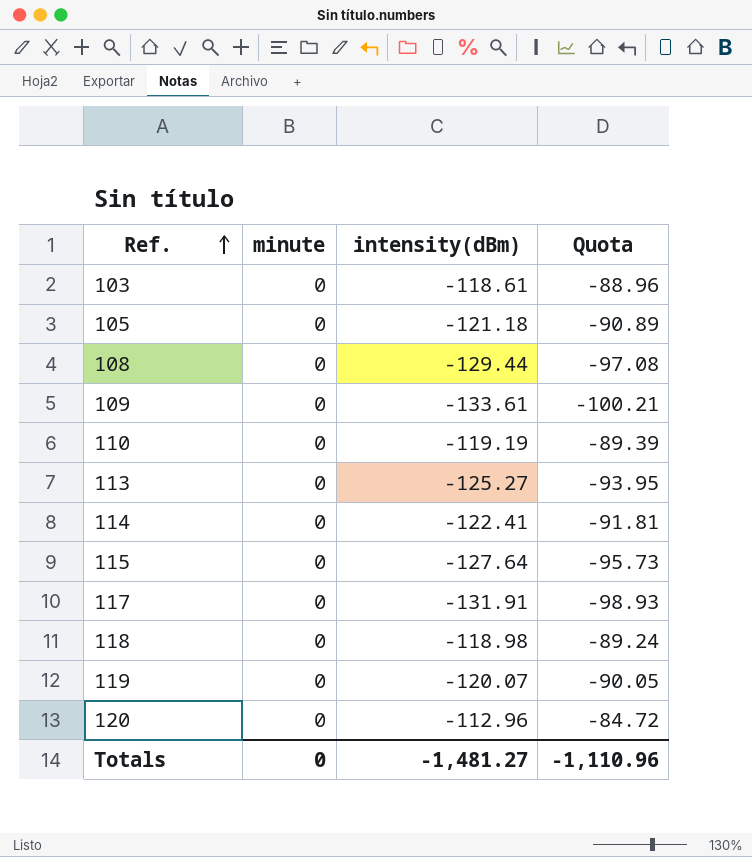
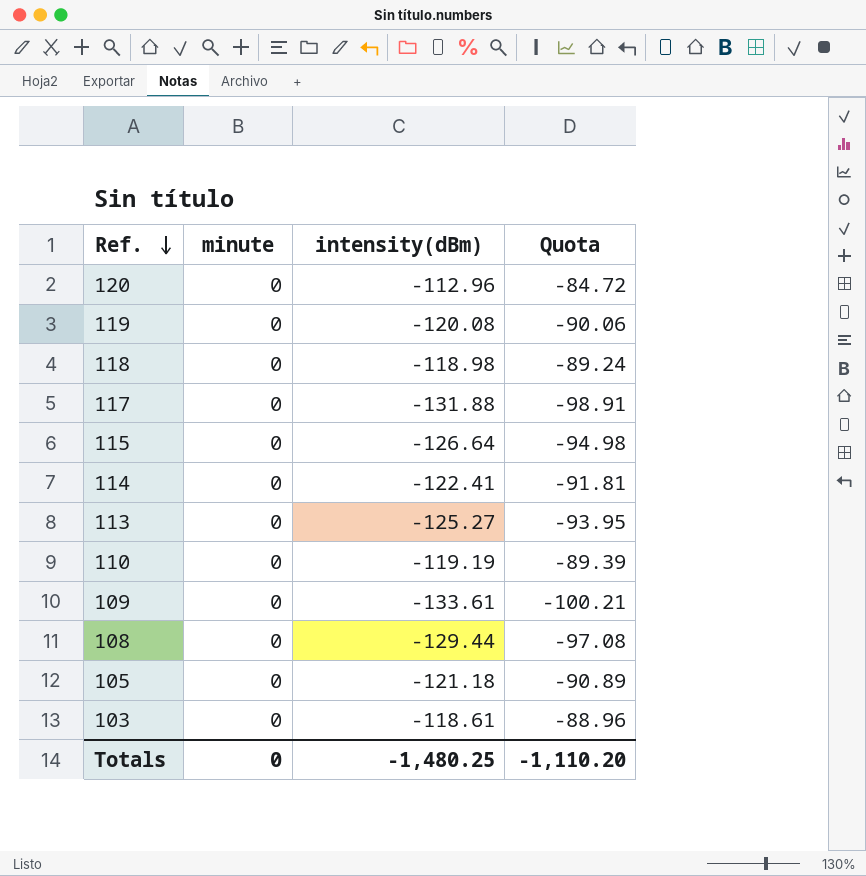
row order: Ref. ascending -> Ref. descending
119 | intensity(dBm): -120.07 -> -120.08
119 | Quota: -90.05 -> -90.06
117 | intensity(dBm): -131.91 -> -131.88
117 | Quota: -98.93 -> -98.91
115 | intensity(dBm): -127.64 -> -126.64
115 | Quota: -95.73 -> -94.98
Totals | intensity(dBm): -1,481.27 -> -1,480.25
Totals | Quota: -1,110.96 -> -1,110.20

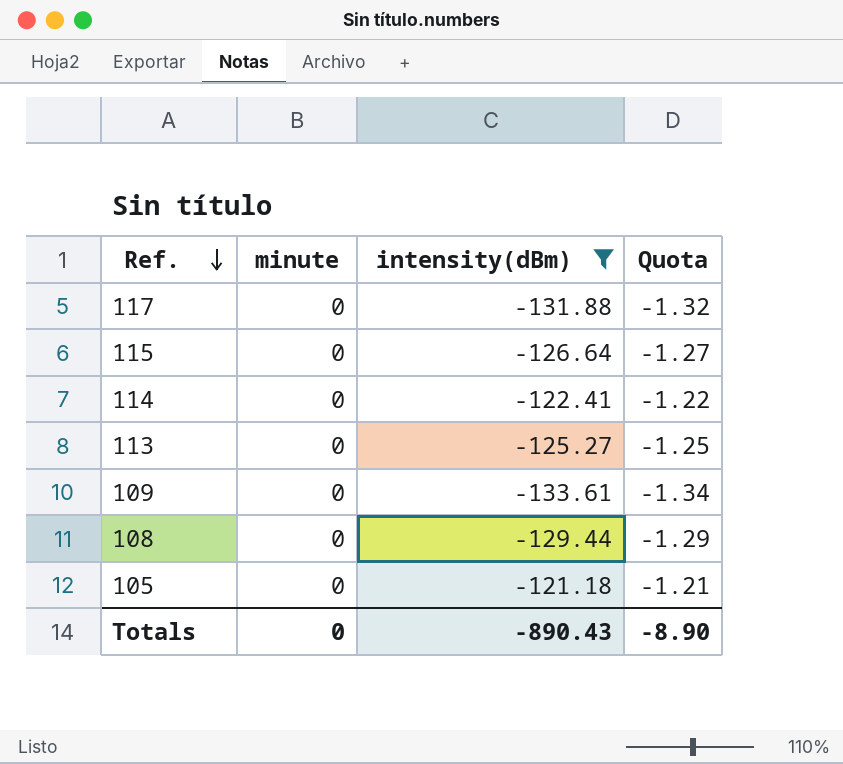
filter: none -> intensity(dBm) <= -121.18
column Quota | formula: [intensity(dBm)] * 0.75 -> [intensity(dBm)] * 0.01
Totals | intensity(dBm): -1,480.25 -> -890.43
Totals | Quota: -1,110.20 -> -8.90

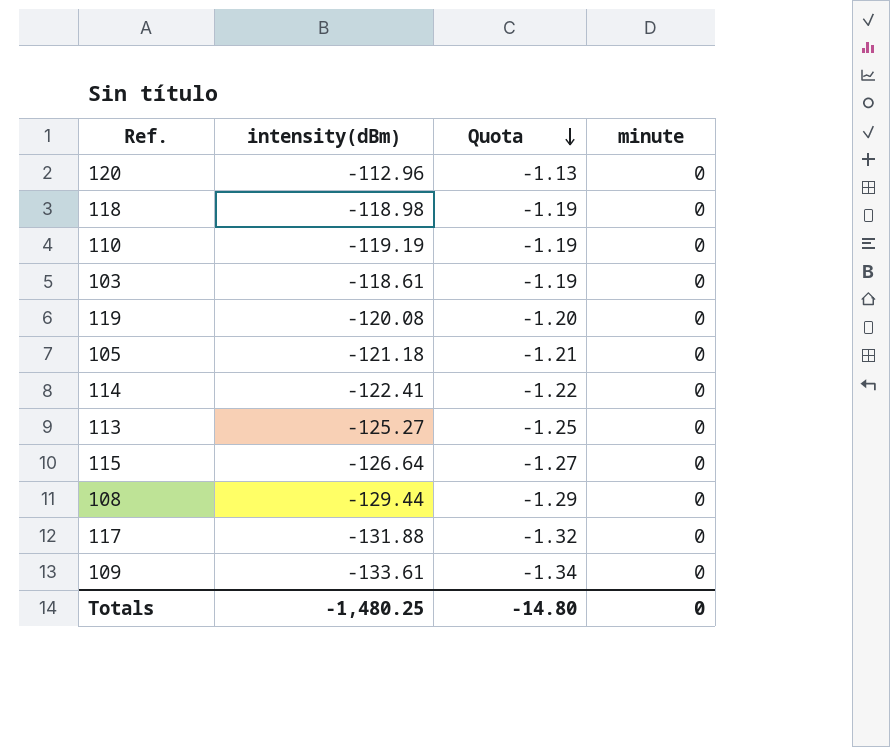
filter: intensity(dBm) <= -121.18 -> none
row order: Ref. descending -> Quota descending
column minute | position: 2 -> 4
Totals | intensity(dBm): -890.43 -> -1,480.25
Totals | Quota: -8.90 -> -14.80

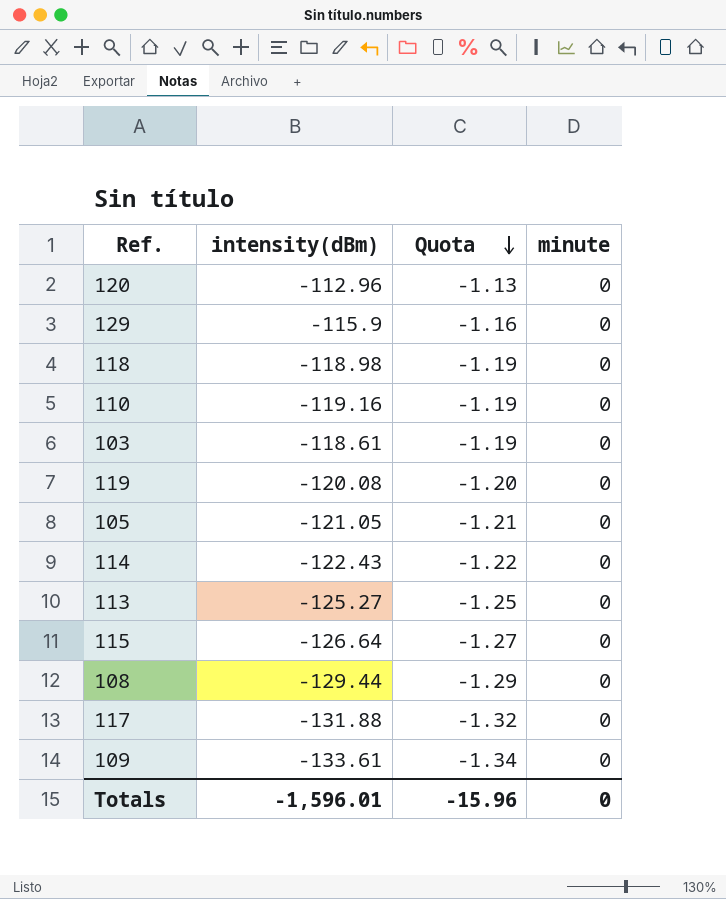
row 129: none -> -115.9 | -1.16 | 0
110 | intensity(dBm): -119.19 -> -119.16
105 | intensity(dBm): -121.18 -> -121.05
114 | intensity(dBm): -122.41 -> -122.43
Totals | intensity(dBm): -1,480.25 -> -1,596.01
Totals | Quota: -14.80 -> -15.96

